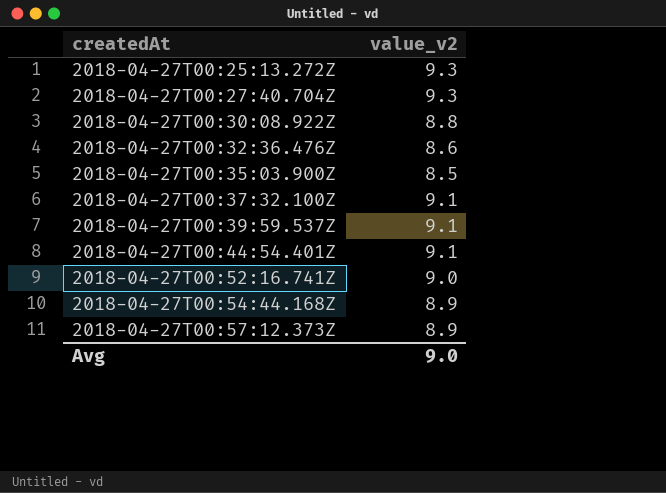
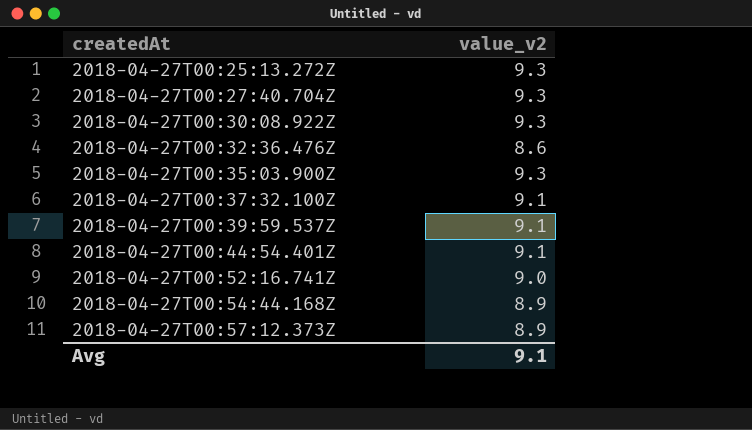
2018-04-27T00:30:08.922Z | value_v2: 8.8 -> 9.3
2018-04-27T00:35:03.900Z | value_v2: 8.5 -> 9.3
Avg | value_v2: 9.0 -> 9.1

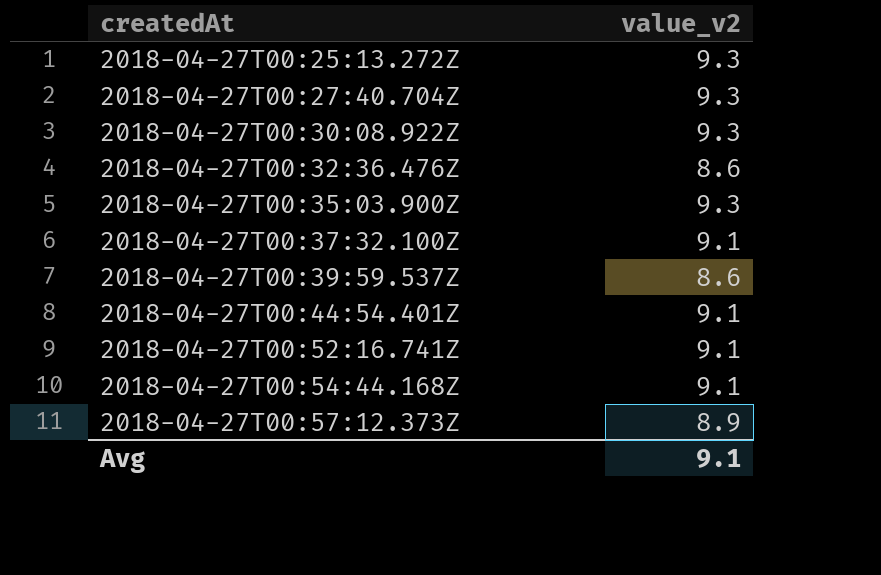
2018-04-27T00:39:59.537Z | value_v2: 9.1 -> 8.6
2018-04-27T00:52:16.741Z | value_v2: 9.0 -> 9.1
2018-04-27T00:54:44.168Z | value_v2: 8.9 -> 9.1

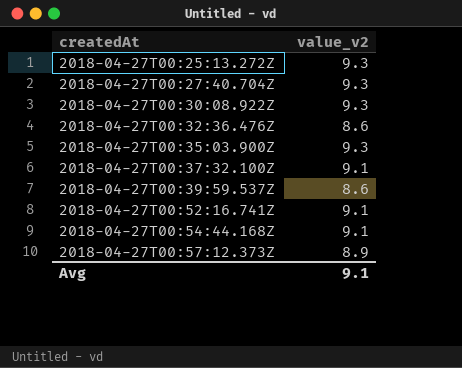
row 2018-04-27T00:44:54.401Z: 9.1 -> none

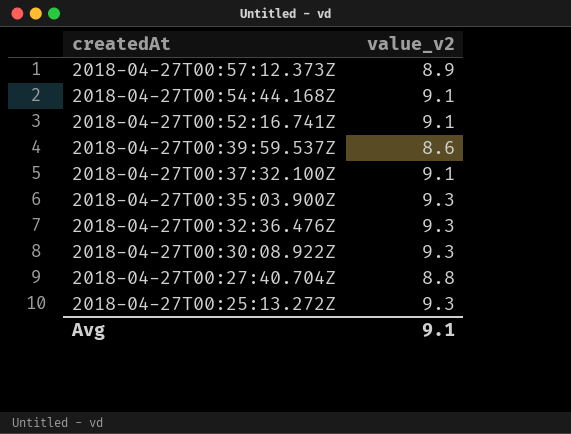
row order: createdAt ascending -> createdAt descending
2018-04-27T00:32:36.476Z | value_v2: 8.6 -> 9.3
2018-04-27T00:27:40.704Z | value_v2: 9.3 -> 8.8

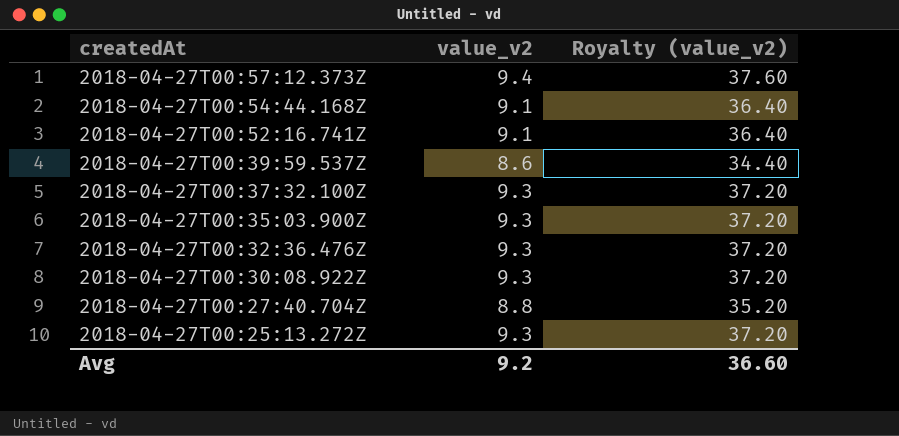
column Royalty (value_v2) | formula: none -> [value_v2] * 4
2018-04-27T00:57:12.373Z | value_v2: 8.9 -> 9.4
2018-04-27T00:37:32.100Z | value_v2: 9.1 -> 9.3
Avg | value_v2: 9.1 -> 9.2

